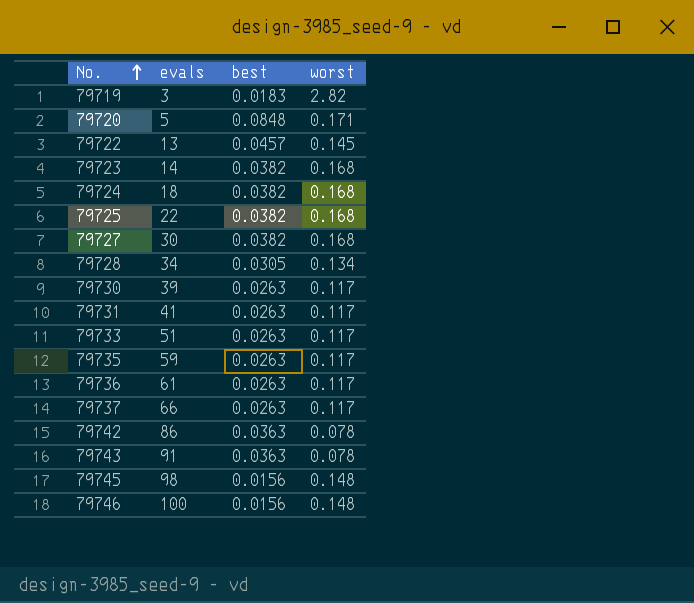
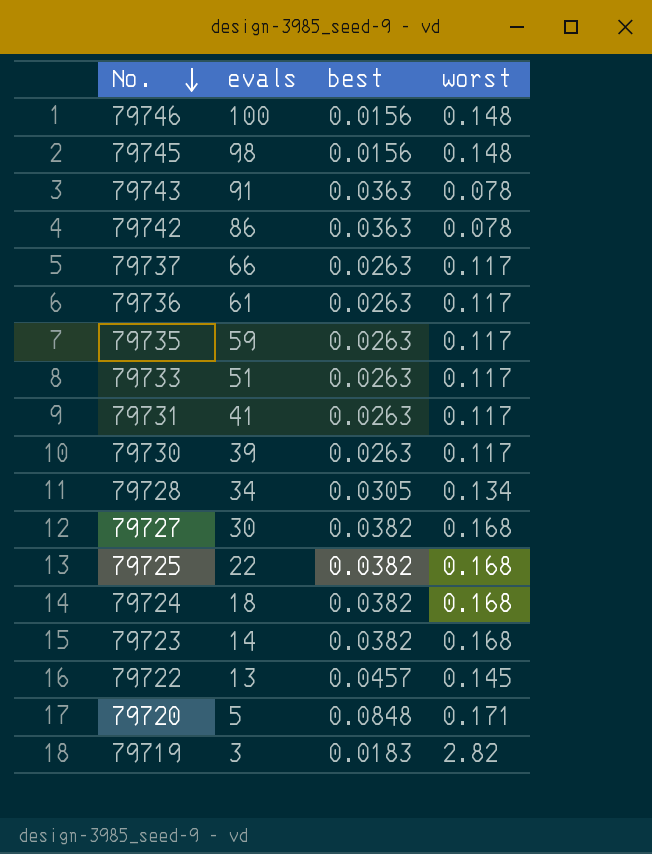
row order: No. ascending -> No. descending

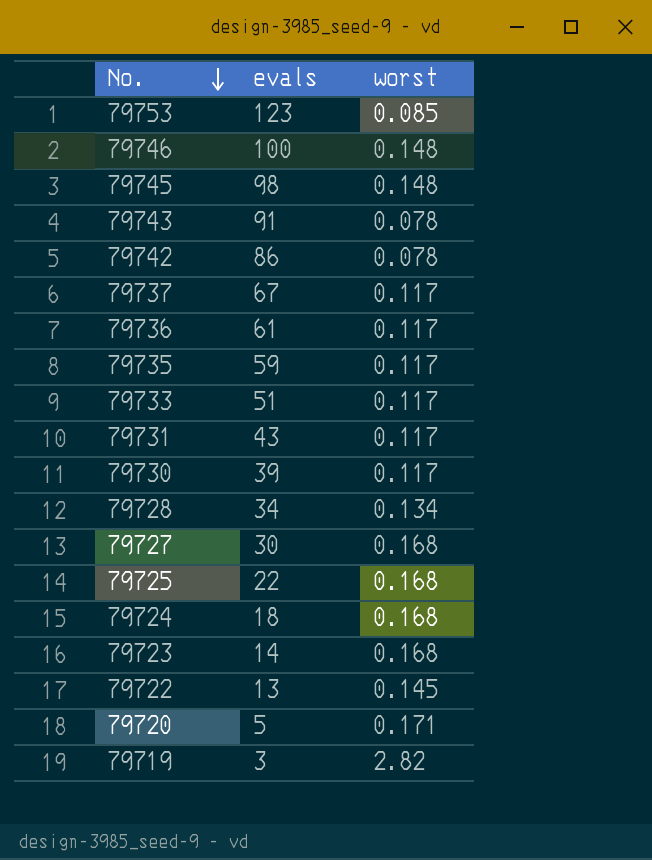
column best | position: 3 -> none
row 79753: none -> 123 | 0.085
79737 | evals: 66 -> 67
79731 | evals: 41 -> 43

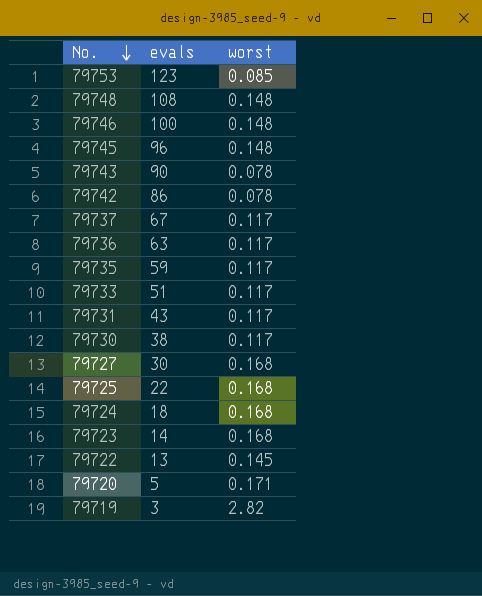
row 79728: 34 | 0.134 -> none
row 79748: none -> 108 | 0.148
79745 | evals: 98 -> 96
79743 | evals: 91 -> 90
79736 | evals: 61 -> 63
79730 | evals: 39 -> 38

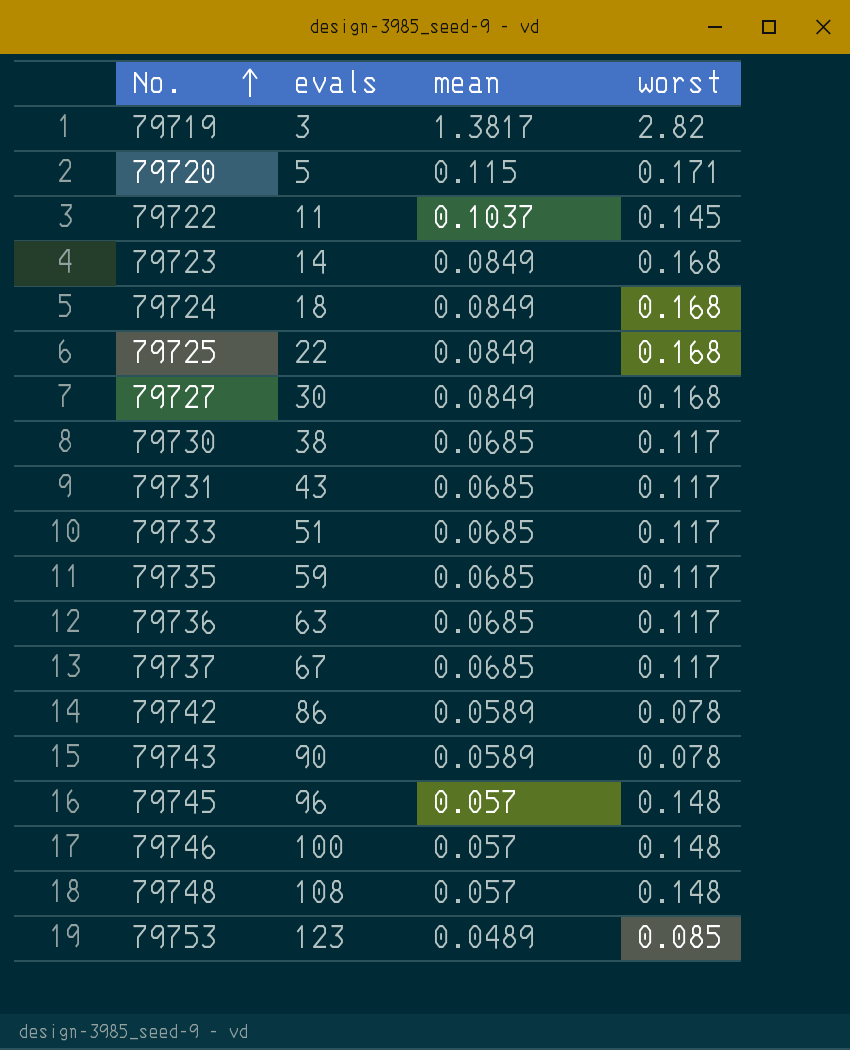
row order: No. descending -> No. ascending
column mean | position: none -> 3
79722 | evals: 13 -> 11

